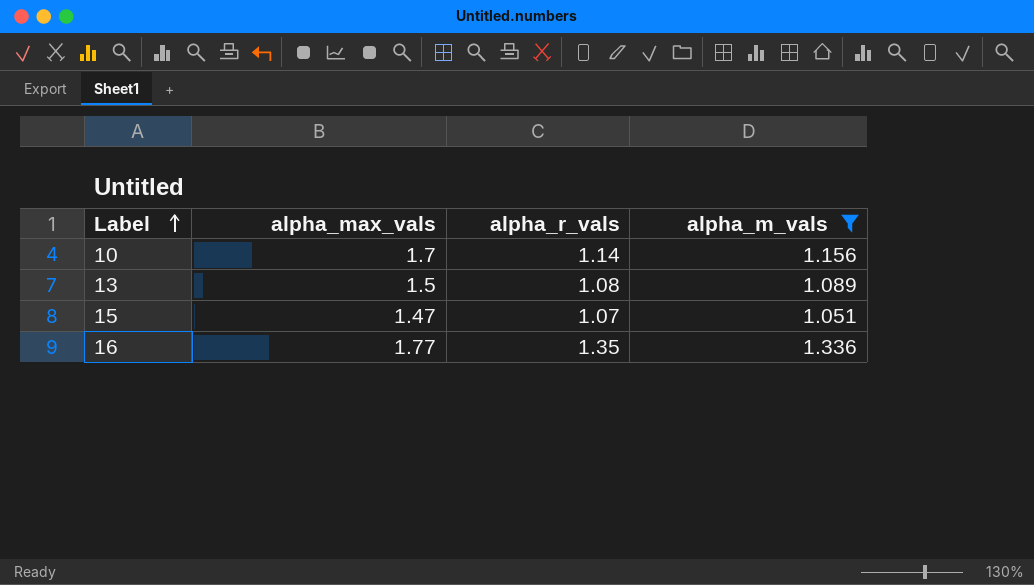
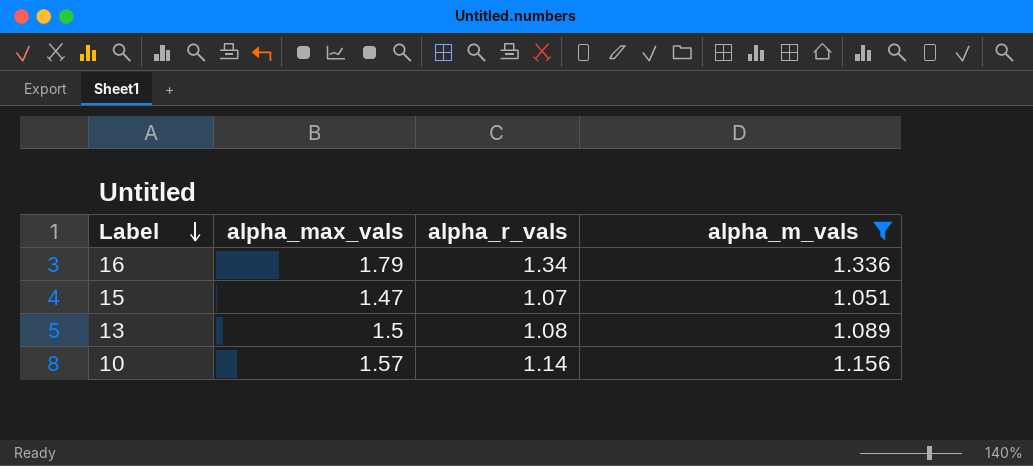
row order: Label ascending -> Label descending
16 | alpha_max_vals: 1.77 -> 1.79
16 | alpha_r_vals: 1.35 -> 1.34
10 | alpha_max_vals: 1.7 -> 1.57

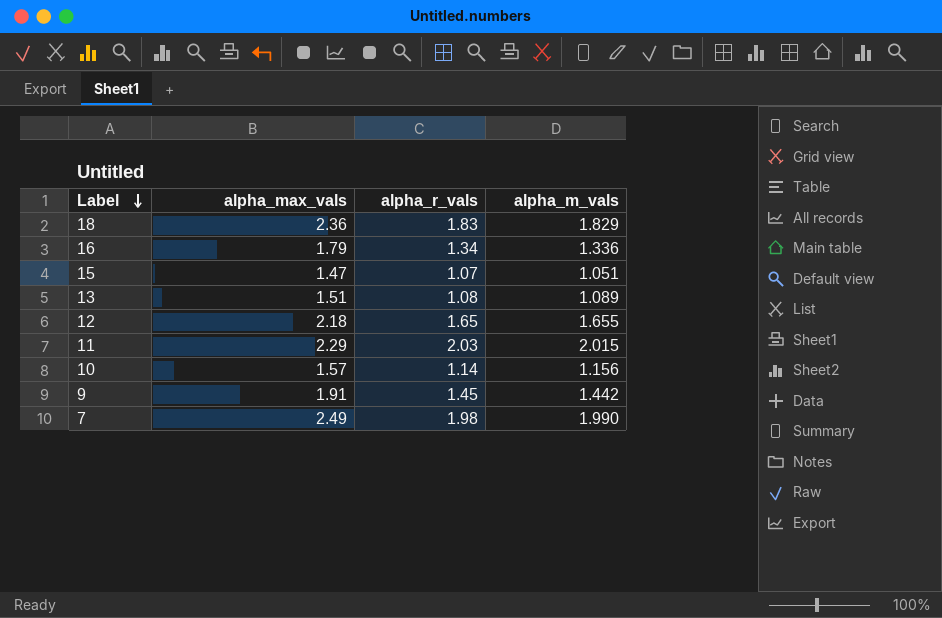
filter: alpha_m_vals <= 1.336 -> none
13 | alpha_max_vals: 1.5 -> 1.51

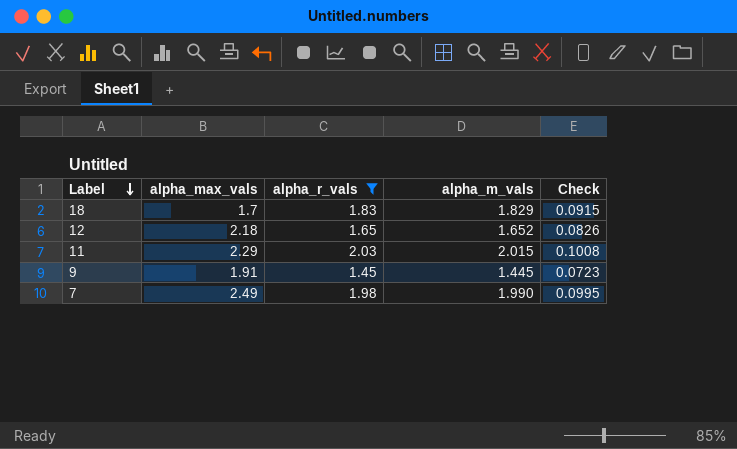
filter: none -> alpha_r_vals >= 1.45
column Check | formula: none -> [alpha_m_vals] * 0.05
18 | alpha_max_vals: 2.36 -> 1.7
12 | alpha_m_vals: 1.655 -> 1.652
9 | alpha_m_vals: 1.442 -> 1.445

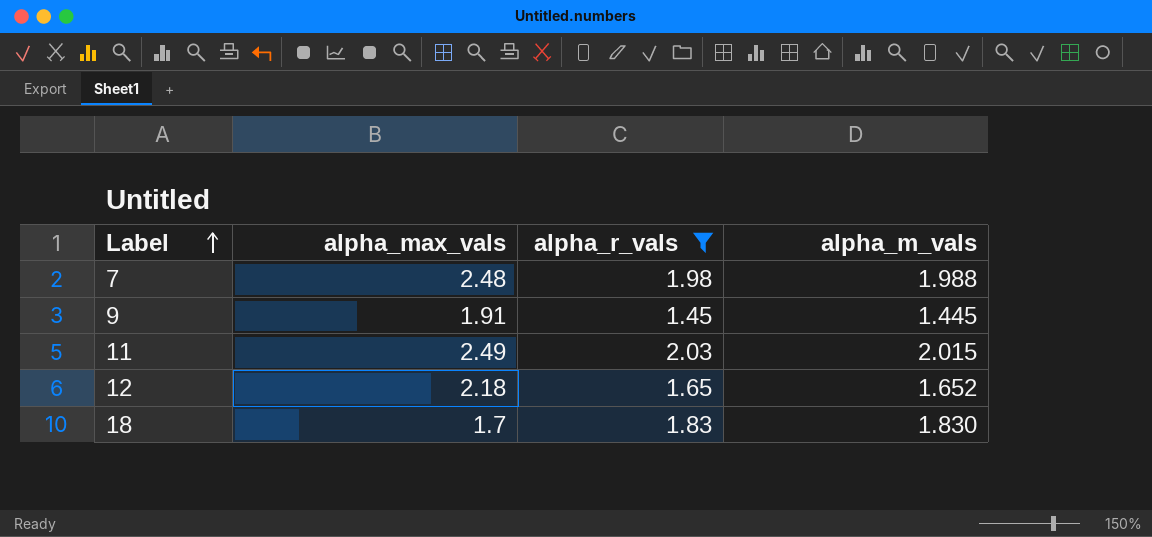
row order: Label descending -> Label ascending
column Check | formula: [alpha_m_vals] * 0.05 -> none
7 | alpha_max_vals: 2.49 -> 2.48
7 | alpha_m_vals: 1.990 -> 1.988
11 | alpha_max_vals: 2.29 -> 2.49
18 | alpha_m_vals: 1.829 -> 1.830

